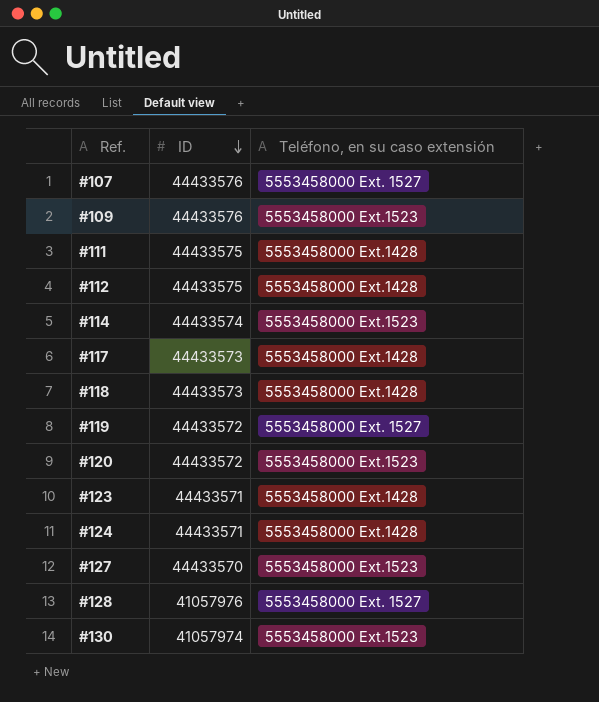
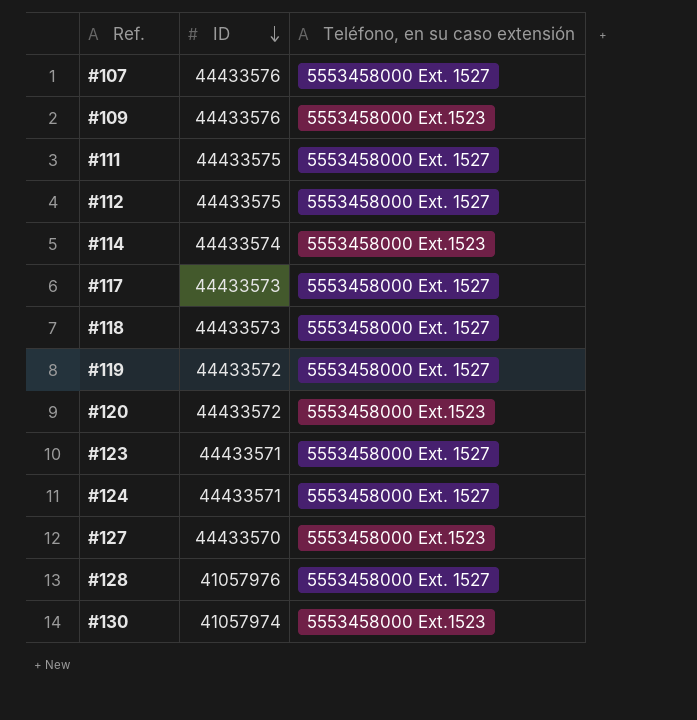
#111 | Teléfono, en su caso extensión: 5553458000 Ext.1428 -> 5553458000 Ext. 1527
#112 | Teléfono, en su caso extensión: 5553458000 Ext.1428 -> 5553458000 Ext. 1527
#117 | Teléfono, en su caso extensión: 5553458000 Ext.1428 -> 5553458000 Ext. 1527
#118 | Teléfono, en su caso extensión: 5553458000 Ext.1428 -> 5553458000 Ext. 1527
#123 | Teléfono, en su caso extensión: 5553458000 Ext.1428 -> 5553458000 Ext. 1527
#124 | Teléfono, en su caso extensión: 5553458000 Ext.1428 -> 5553458000 Ext. 1527

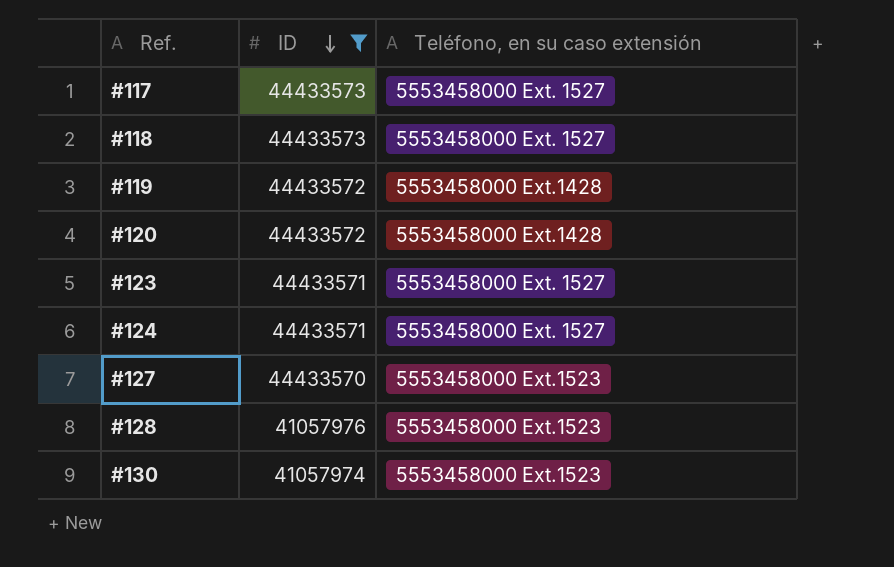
filter: none -> ID <= 44433573
#119 | Teléfono, en su caso extensión: 5553458000 Ext. 1527 -> 5553458000 Ext.1428
#120 | Teléfono, en su caso extensión: 5553458000 Ext.1523 -> 5553458000 Ext.1428
#128 | Teléfono, en su caso extensión: 5553458000 Ext. 1527 -> 5553458000 Ext.1523

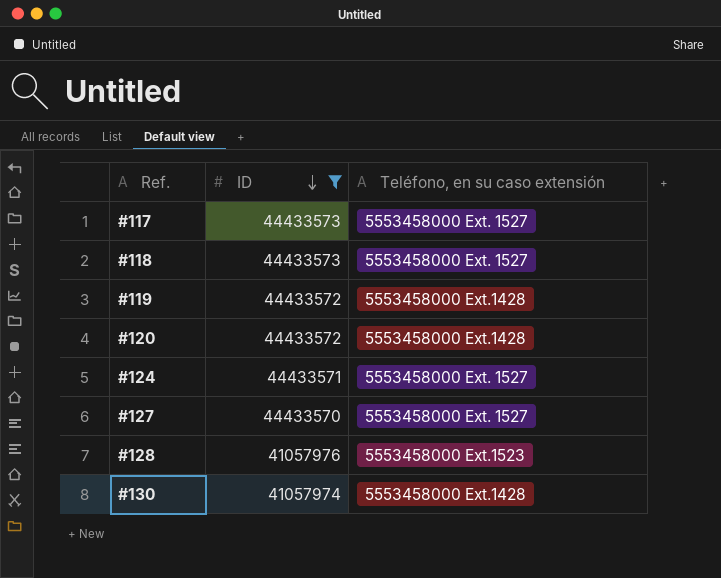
row #123: 44433571 | 5553458000 Ext. 1527 -> none
#127 | Teléfono, en su caso extensión: 5553458000 Ext.1523 -> 5553458000 Ext. 1527
#130 | Teléfono, en su caso extensión: 5553458000 Ext.1523 -> 5553458000 Ext.1428

